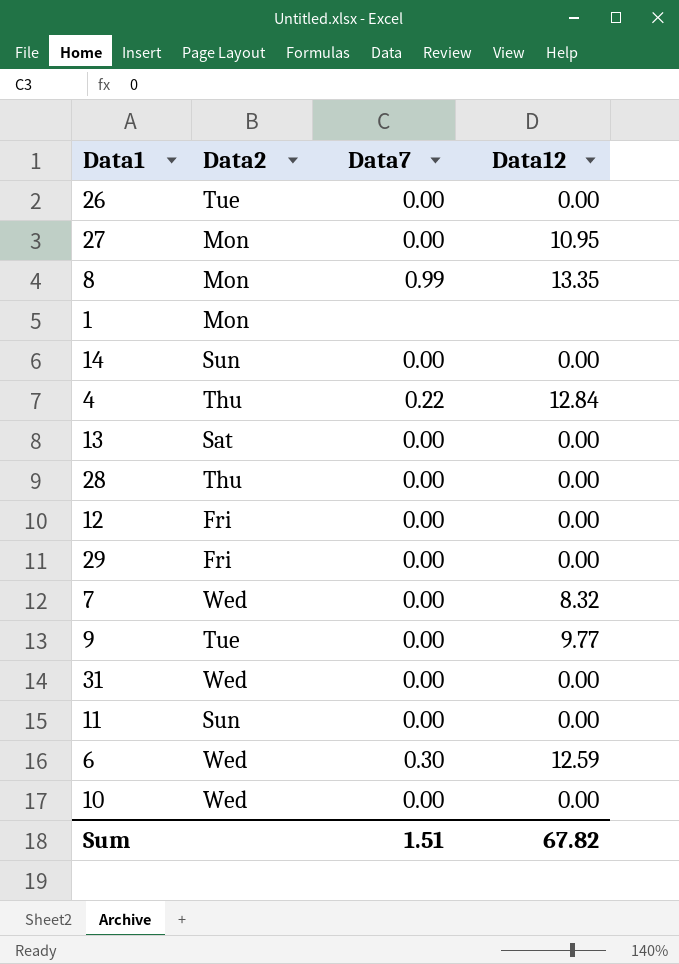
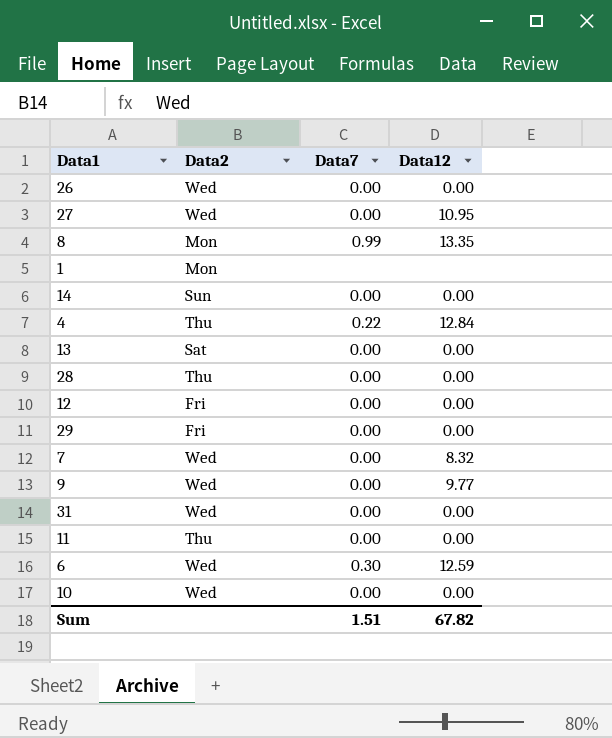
26 | Data2: Tue -> Wed
27 | Data2: Mon -> Wed
9 | Data2: Tue -> Wed
11 | Data2: Sun -> Thu

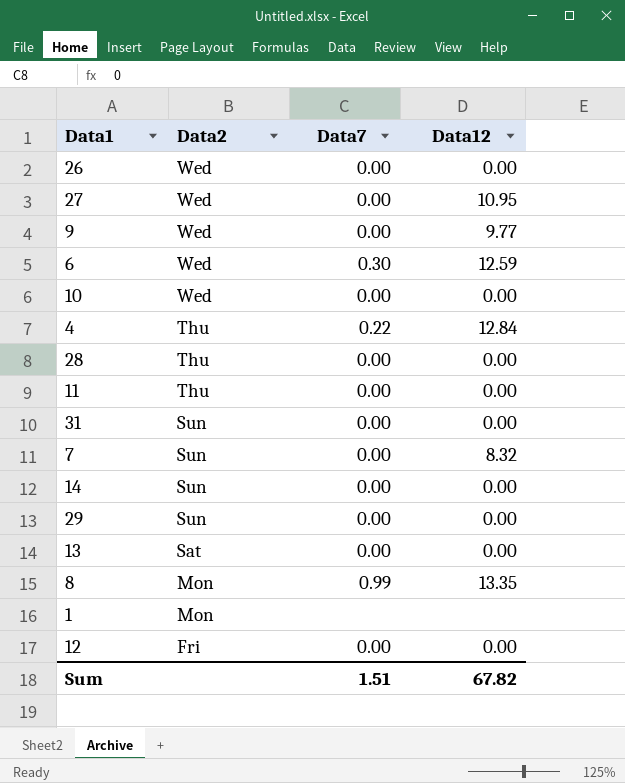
row order: none -> Data2 descending
31 | Data2: Wed -> Sun
7 | Data2: Wed -> Sun
29 | Data2: Fri -> Sun

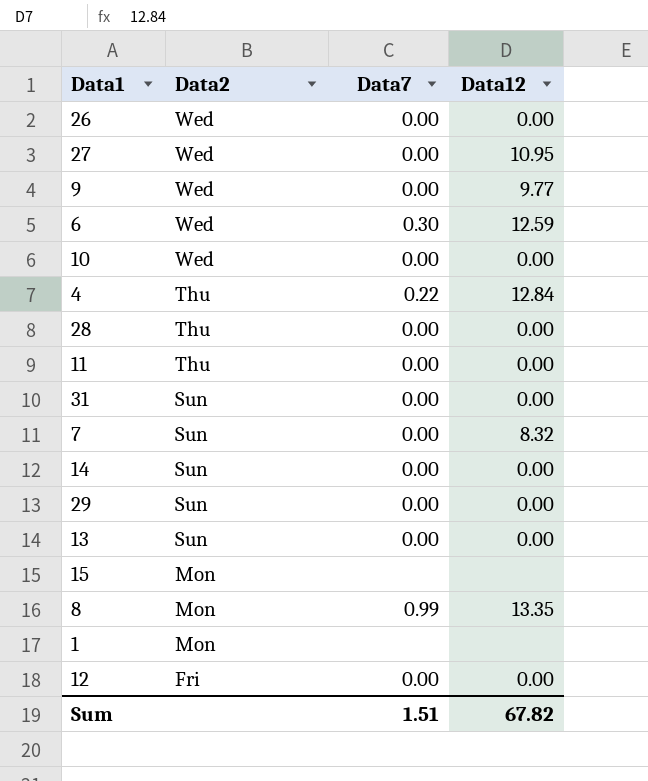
13 | Data2: Sat -> Sun
row 15: none -> Mon | none | none

